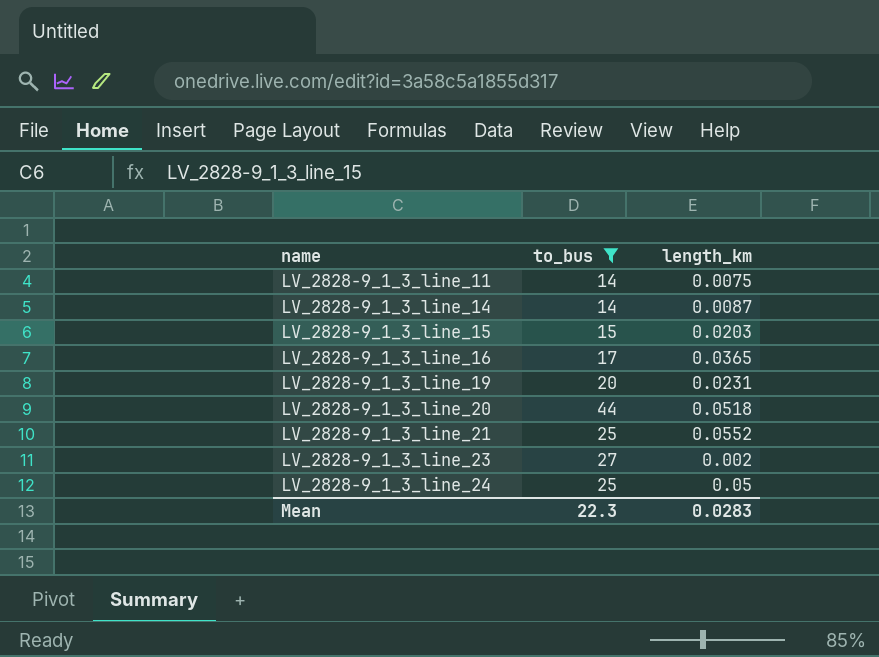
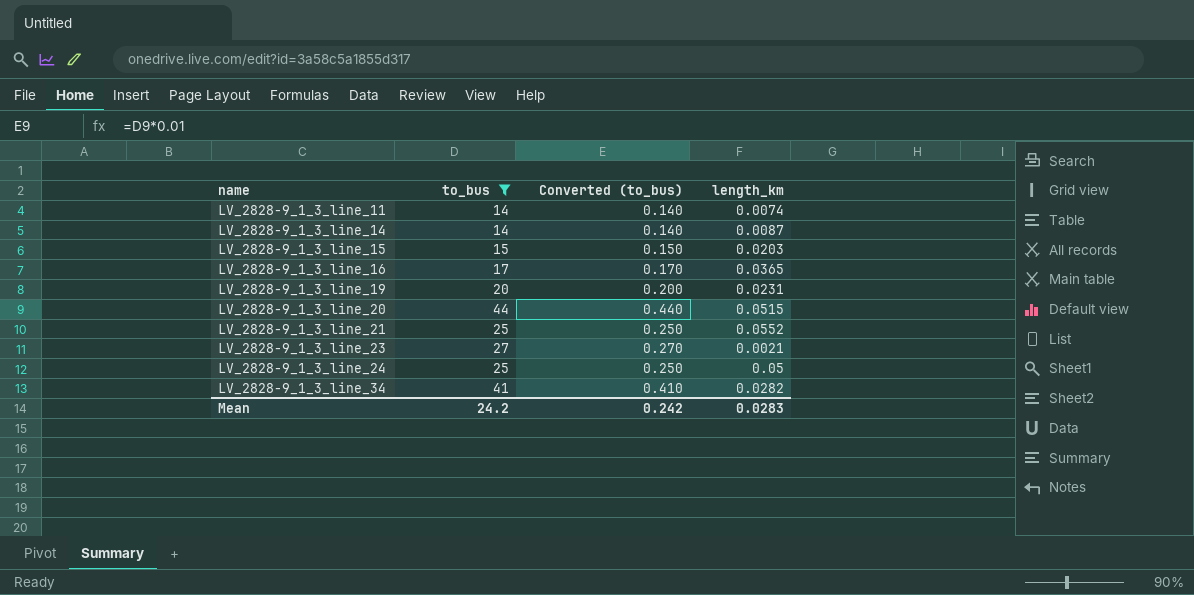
column Converted (to_bus) | formula: none -> [to_bus] * 0.01
LV_2828-9_1_3_line_11 | length_km: 0.0075 -> 0.0074
LV_2828-9_1_3_line_20 | length_km: 0.0518 -> 0.0515
LV_2828-9_1_3_line_23 | length_km: 0.002 -> 0.0021
row LV_2828-9_1_3_line_34: none -> 41 | 0.410 | 0.0282
Mean | to_bus: 22.3 -> 24.2

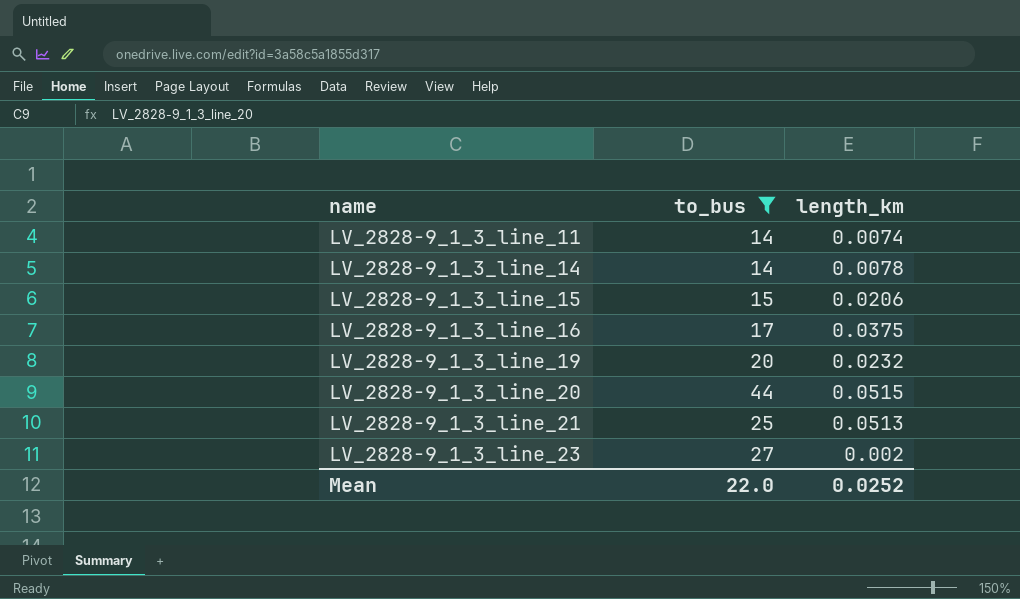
column Converted (to_bus) | formula: [to_bus] * 0.01 -> none
row LV_2828-9_1_3_line_24: 25 | 0.250 | 0.05 -> none
row LV_2828-9_1_3_line_34: 41 | 0.410 | 0.0282 -> none
LV_2828-9_1_3_line_14 | length_km: 0.0087 -> 0.0078
LV_2828-9_1_3_line_15 | length_km: 0.0203 -> 0.0206
LV_2828-9_1_3_line_16 | length_km: 0.0365 -> 0.0375
LV_2828-9_1_3_line_19 | length_km: 0.0231 -> 0.0232
LV_2828-9_1_3_line_21 | length_km: 0.0552 -> 0.0513
LV_2828-9_1_3_line_23 | length_km: 0.0021 -> 0.002
Mean | to_bus: 24.2 -> 22.0
Mean | length_km: 0.0283 -> 0.0252

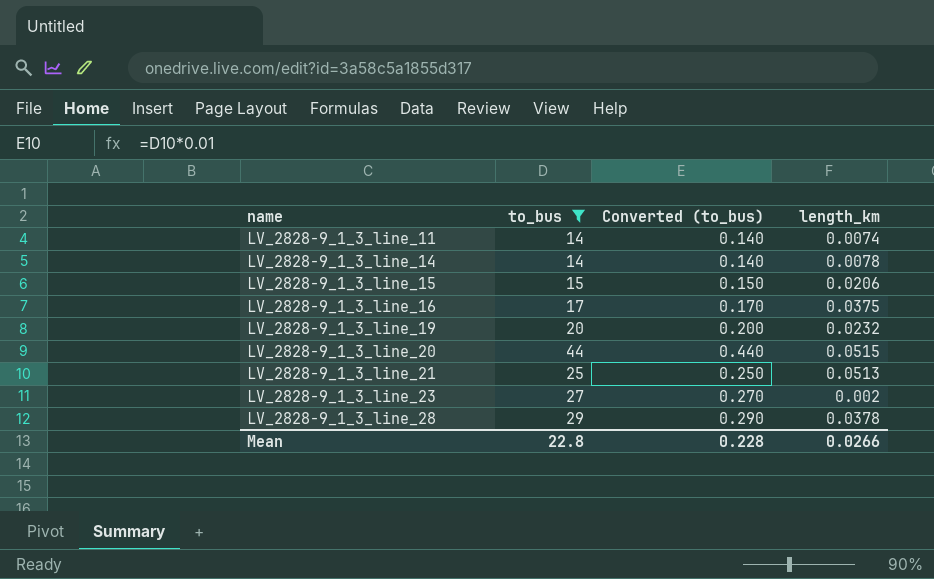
column Converted (to_bus) | formula: none -> [to_bus] * 0.01
row LV_2828-9_1_3_line_28: none -> 29 | 0.290 | 0.0378
Mean | to_bus: 22.0 -> 22.8
Mean | length_km: 0.0252 -> 0.0266

